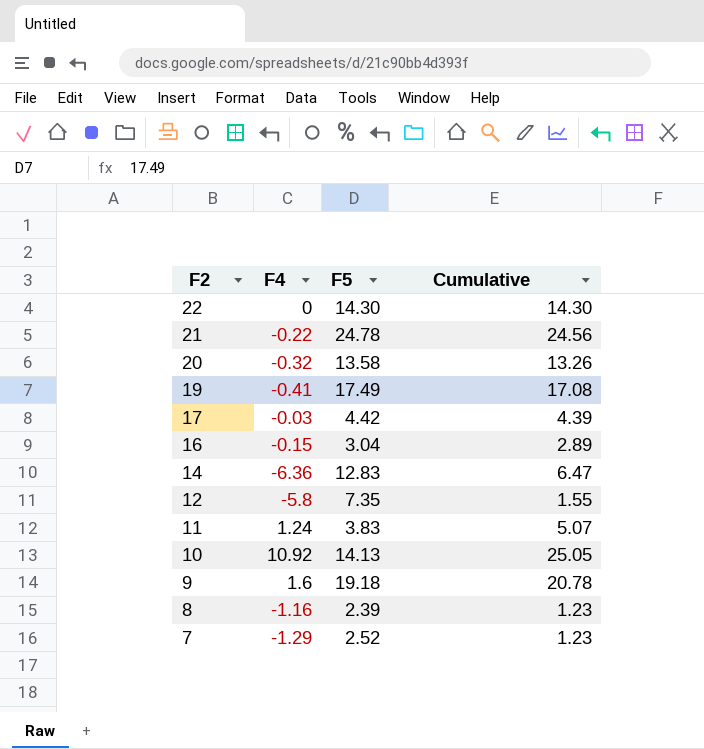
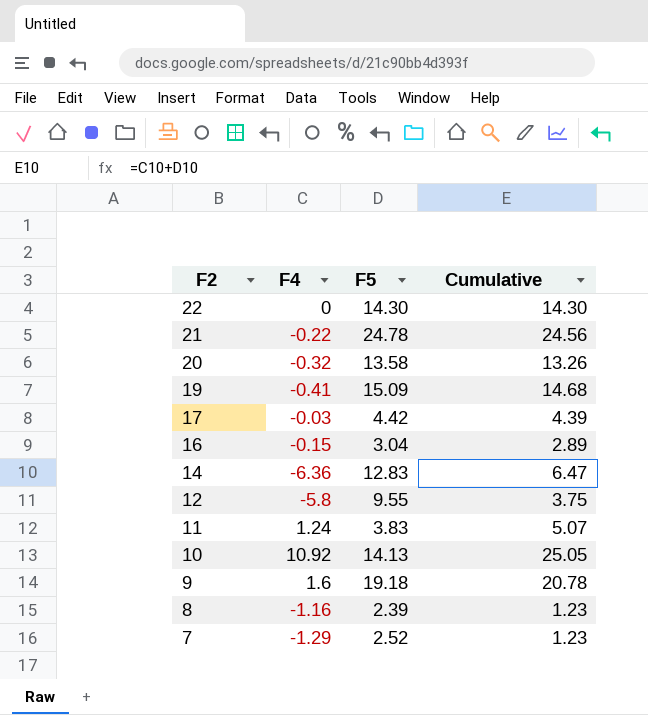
19 | F5: 17.49 -> 15.09
19 | Cumulative: 17.08 -> 14.68
12 | F5: 7.35 -> 9.55
12 | Cumulative: 1.55 -> 3.75

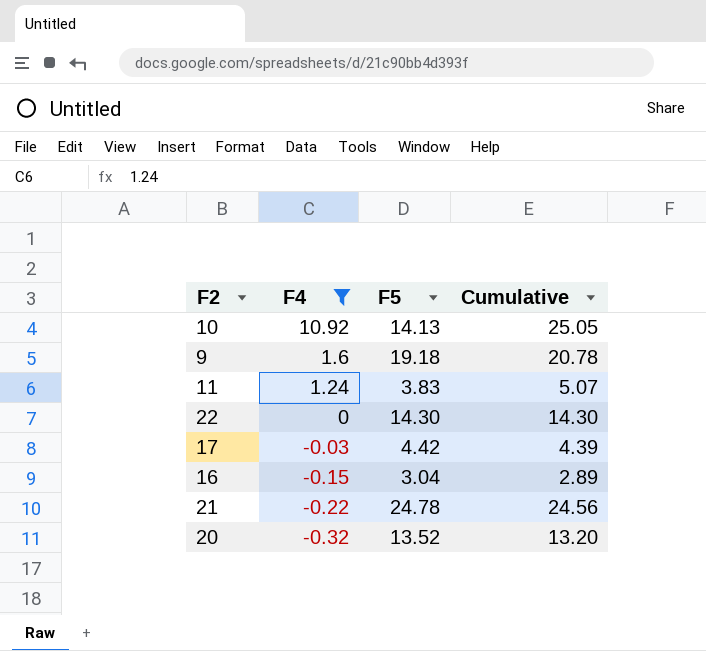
filter: none -> F4 >= -0.32
row order: F2 descending -> F4 descending
20 | F5: 13.58 -> 13.52
20 | Cumulative: 13.26 -> 13.20

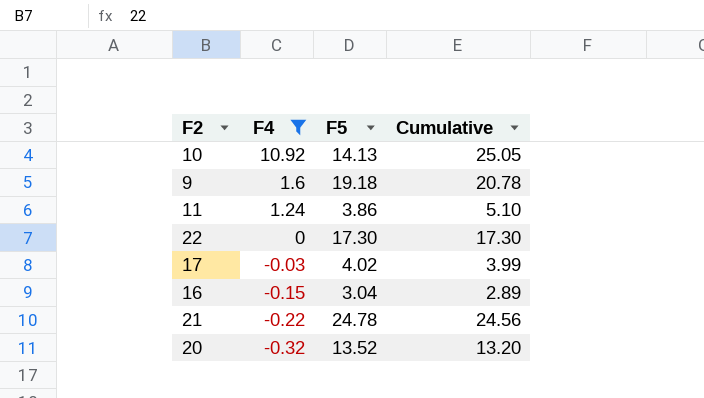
11 | F5: 3.83 -> 3.86
11 | Cumulative: 5.07 -> 5.10
22 | F5: 14.30 -> 17.30
22 | Cumulative: 14.30 -> 17.30
17 | F5: 4.42 -> 4.02
17 | Cumulative: 4.39 -> 3.99

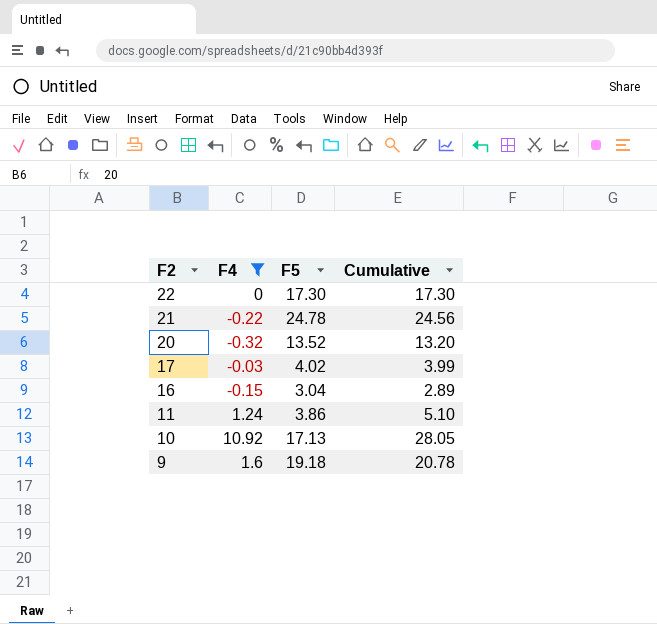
row order: F4 descending -> F2 descending
10 | F5: 14.13 -> 17.13
10 | Cumulative: 25.05 -> 28.05

